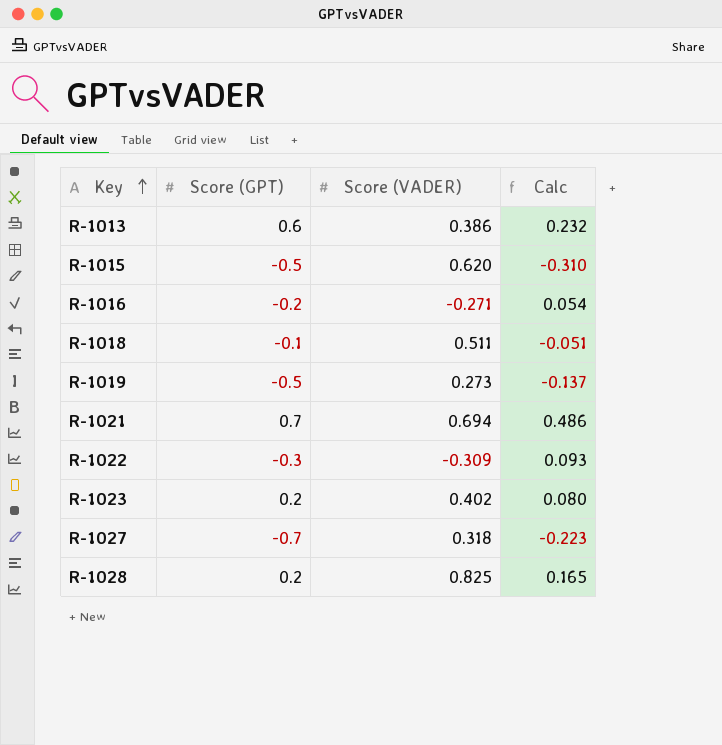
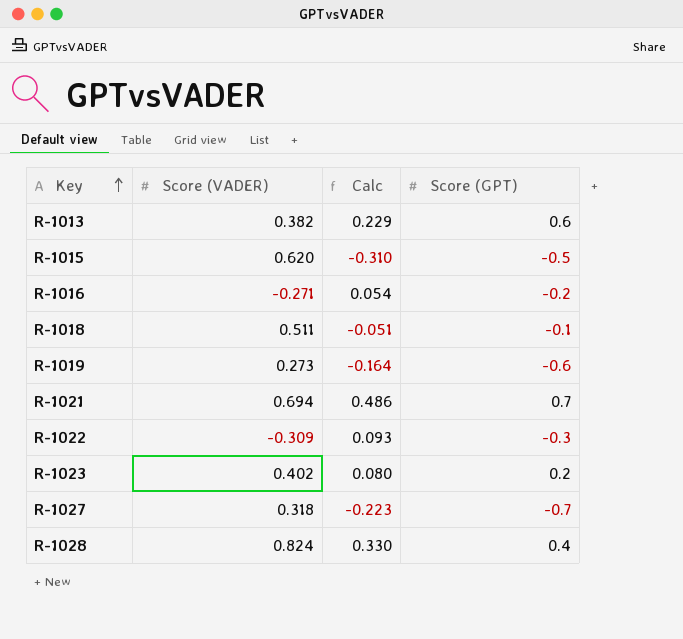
column Score (GPT) | position: 2 -> 4
R-1013 | Score (VADER): 0.386 -> 0.382
R-1013 | Calc: 0.232 -> 0.229
R-1019 | Calc: -0.137 -> -0.164
R-1019 | Score (GPT): -0.5 -> -0.6
R-1028 | Score (VADER): 0.825 -> 0.824
R-1028 | Calc: 0.165 -> 0.330
R-1028 | Score (GPT): 0.2 -> 0.4

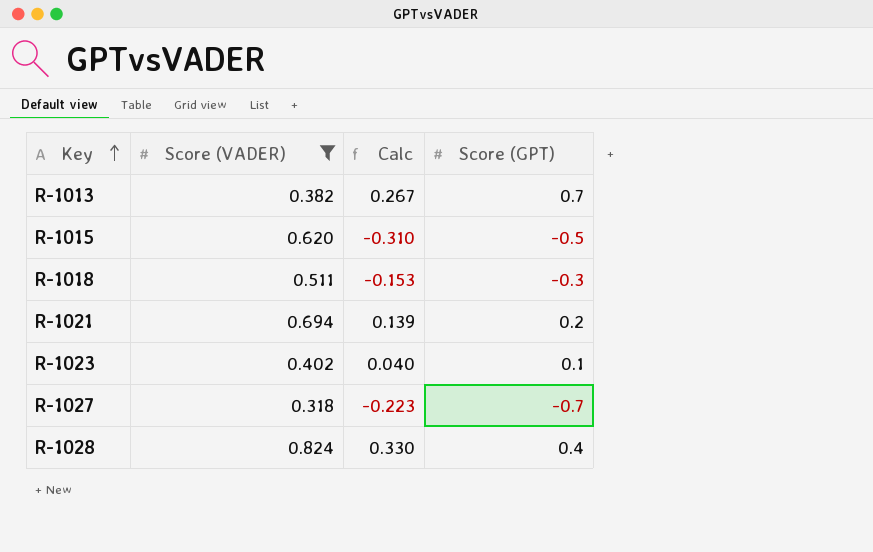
filter: none -> Score (VADER) >= 0.318
R-1013 | Calc: 0.229 -> 0.267
R-1013 | Score (GPT): 0.6 -> 0.7
R-1018 | Calc: -0.051 -> -0.153
R-1018 | Score (GPT): -0.1 -> -0.3
R-1021 | Calc: 0.486 -> 0.139
R-1021 | Score (GPT): 0.7 -> 0.2
R-1023 | Calc: 0.080 -> 0.040
R-1023 | Score (GPT): 0.2 -> 0.1

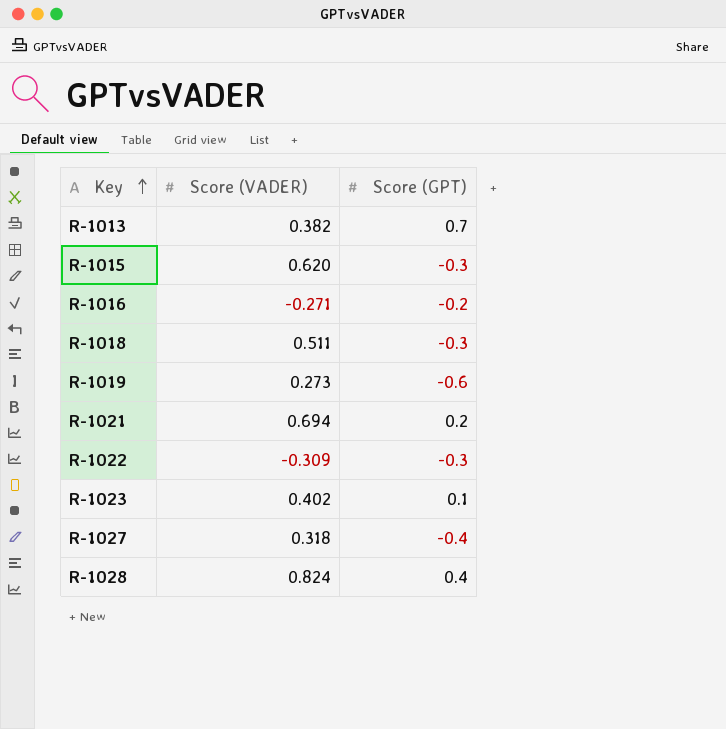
filter: Score (VADER) >= 0.318 -> none
column Calc | formula: [Score (VADER)] * [Score (GPT)] -> none
R-1015 | Score (GPT): -0.5 -> -0.3
R-1027 | Score (GPT): -0.7 -> -0.4

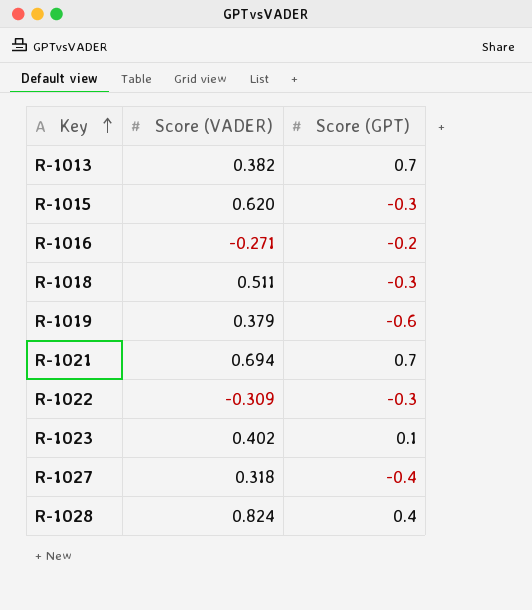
R-1019 | Score (VADER): 0.273 -> 0.379
R-1021 | Score (GPT): 0.2 -> 0.7

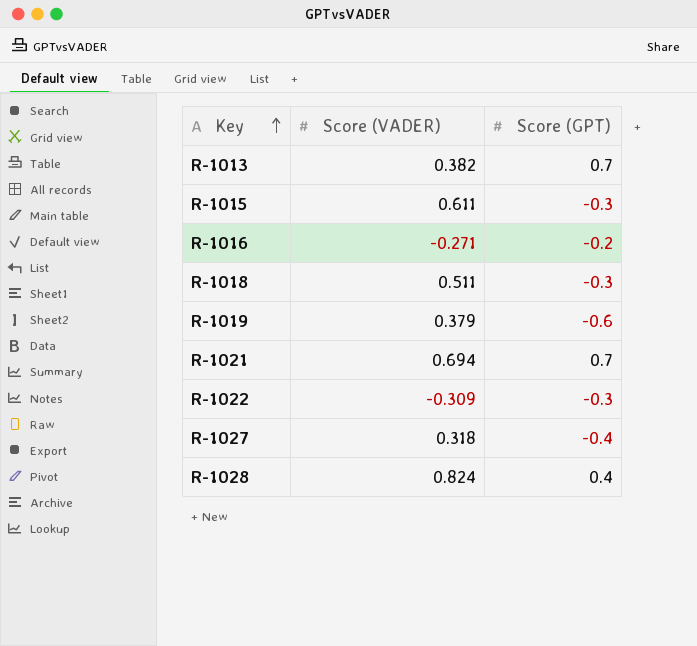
row R-1023: 0.402 | 0.1 -> none
R-1015 | Score (VADER): 0.620 -> 0.611

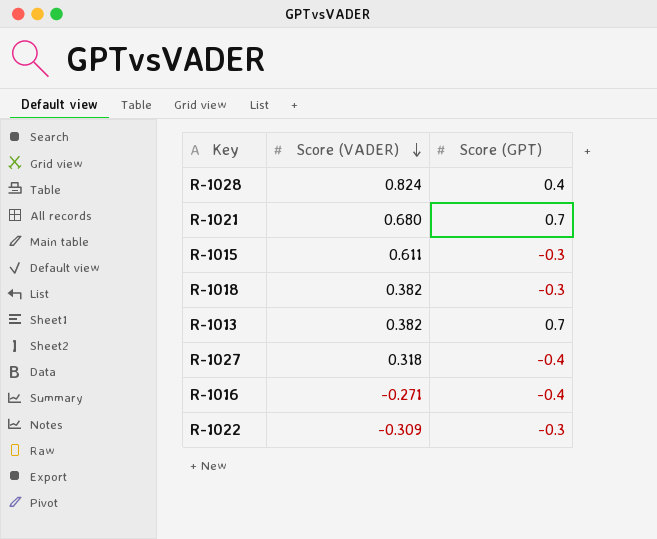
row order: Key ascending -> Score (VADER) descending
row R-1019: 0.379 | -0.6 -> none
R-1021 | Score (VADER): 0.694 -> 0.680
R-1018 | Score (VADER): 0.511 -> 0.382
R-1016 | Score (GPT): -0.2 -> -0.4

